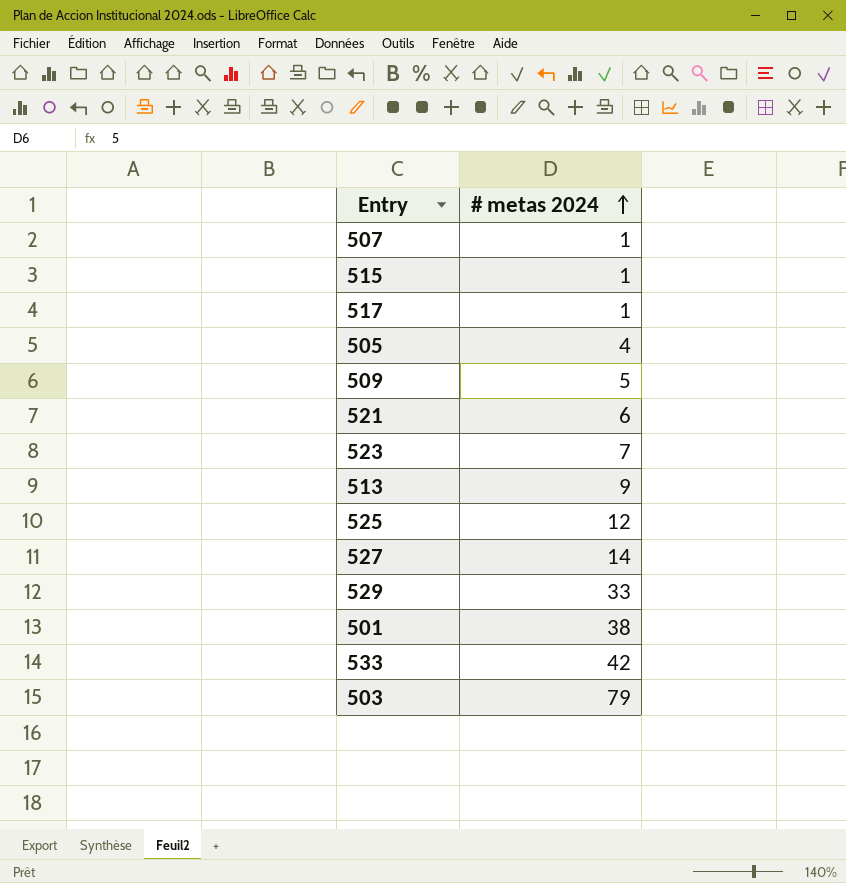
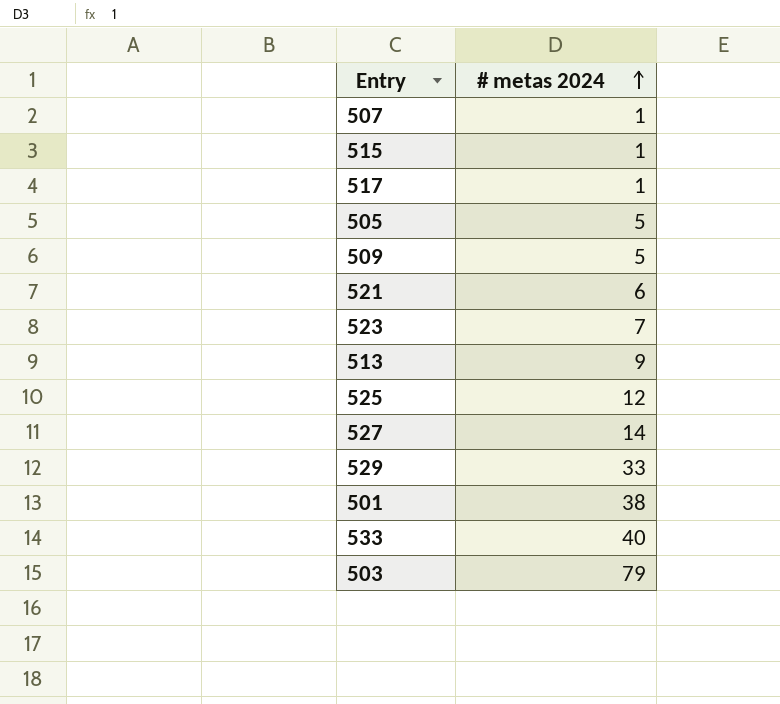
505 | # metas 2024: 4 -> 5
533 | # metas 2024: 42 -> 40

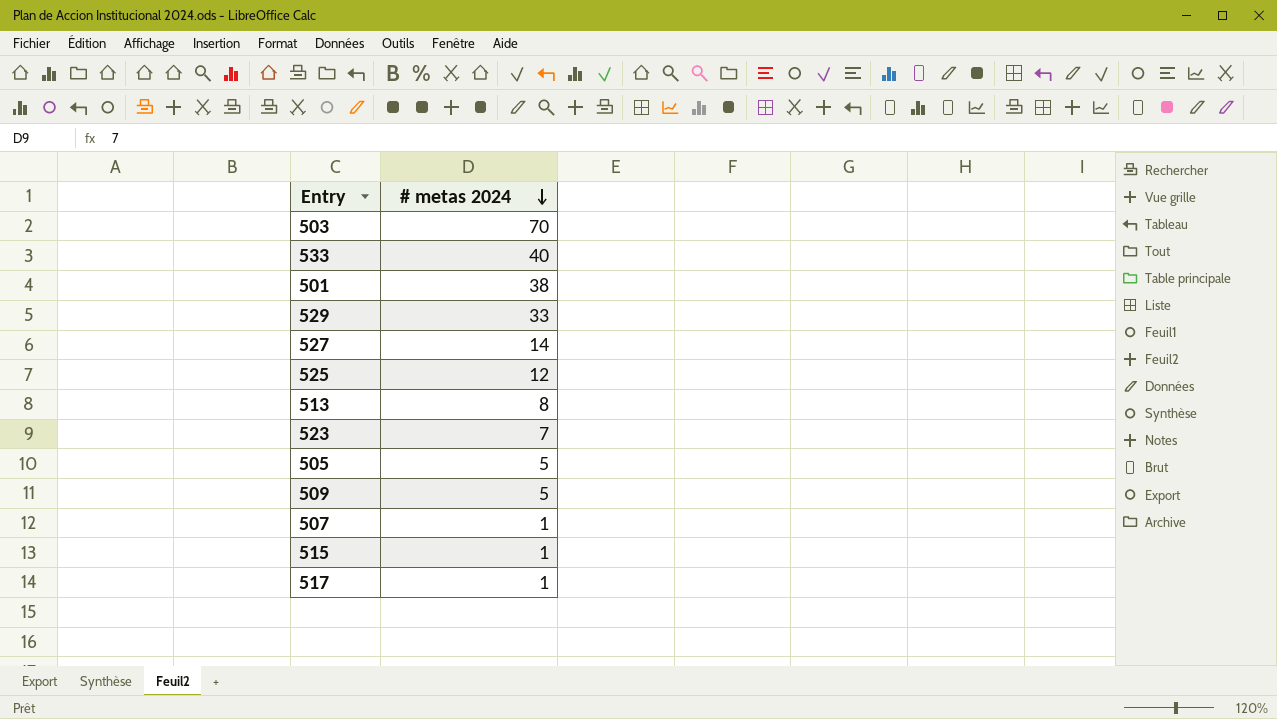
row order: # metas 2024 ascending -> # metas 2024 descending
row 521: 6 -> none
503 | # metas 2024: 79 -> 70
513 | # metas 2024: 9 -> 8

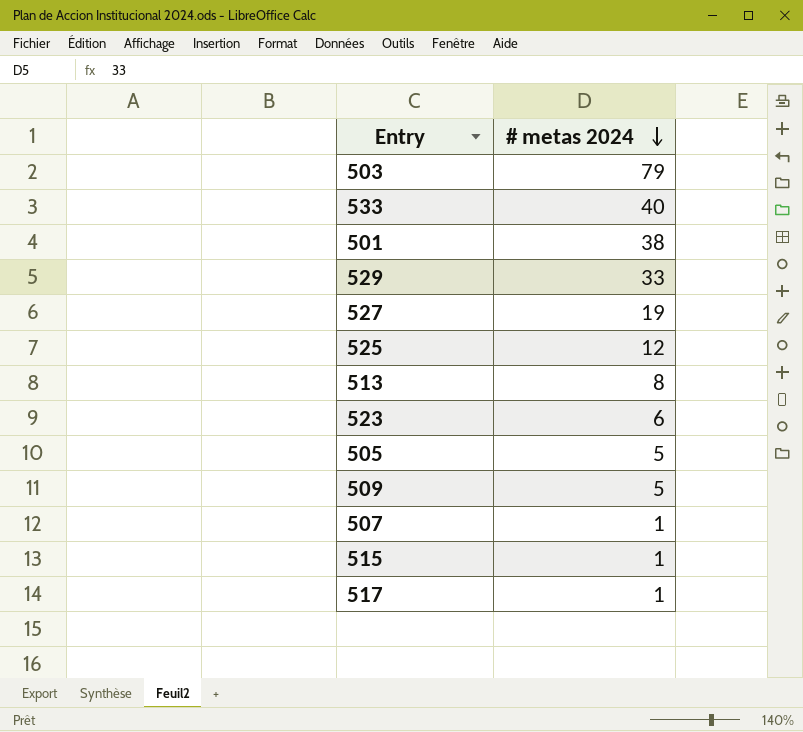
503 | # metas 2024: 70 -> 79
527 | # metas 2024: 14 -> 19
523 | # metas 2024: 7 -> 6

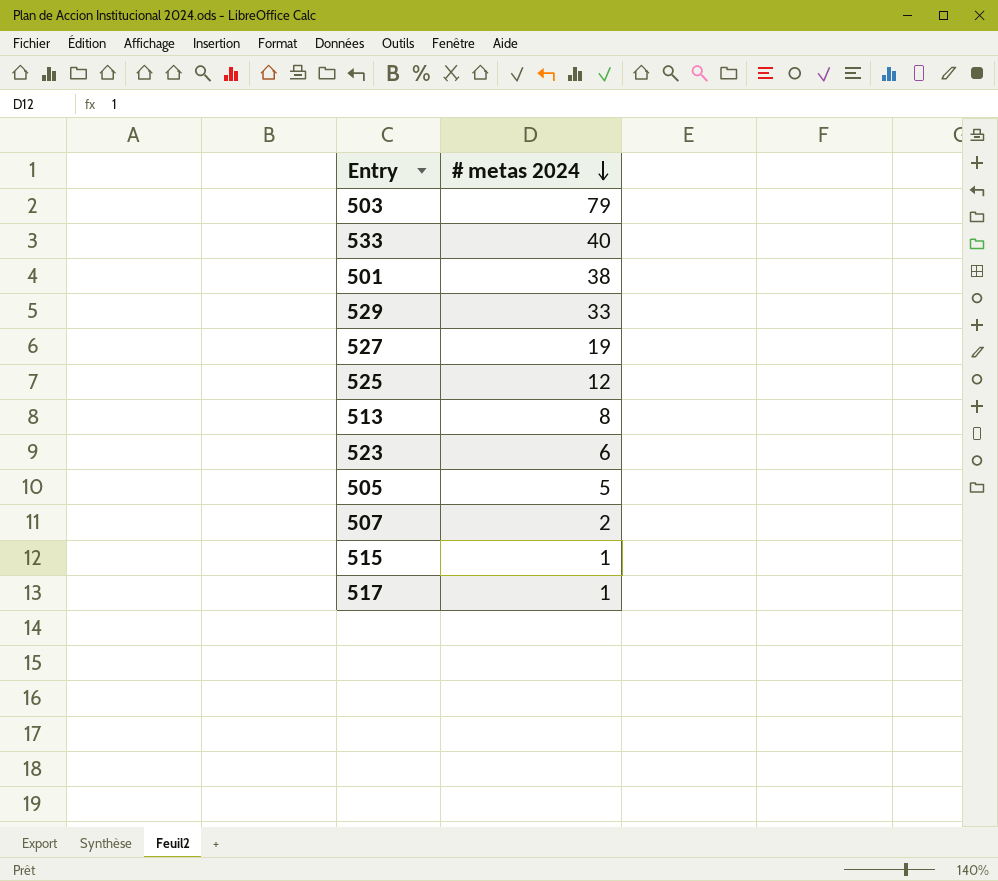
row 509: 5 -> none
507 | # metas 2024: 1 -> 2

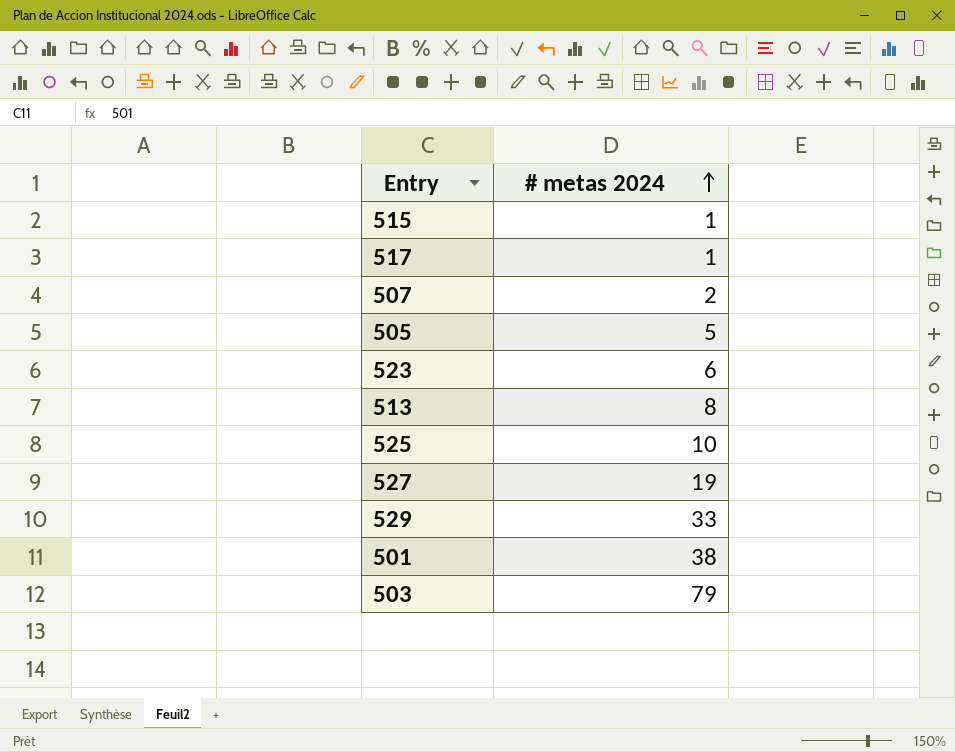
row order: # metas 2024 descending -> # metas 2024 ascending
row 533: 40 -> none
525 | # metas 2024: 12 -> 10

